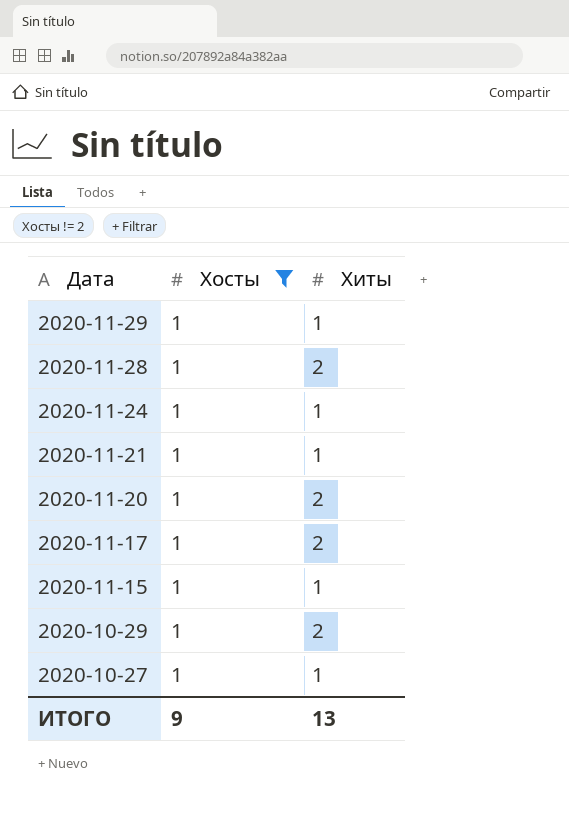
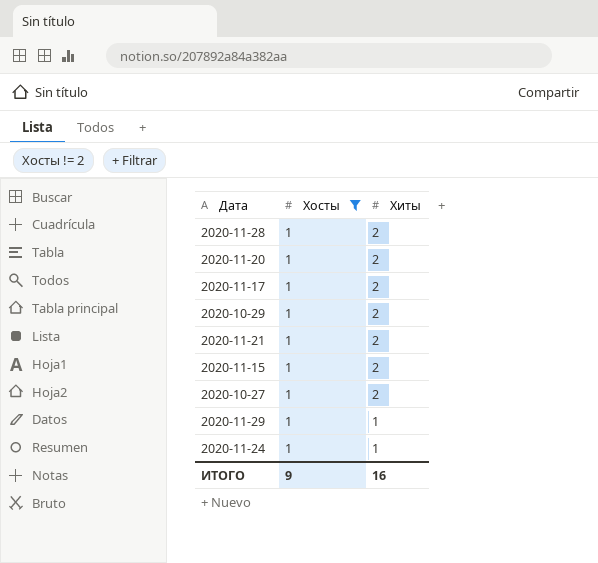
row order: Дата descending -> Хиты descending
2020-11-21 | Хиты: 1 -> 2
2020-11-15 | Хиты: 1 -> 2
2020-10-27 | Хиты: 1 -> 2
ИТОГО | Хиты: 13 -> 16

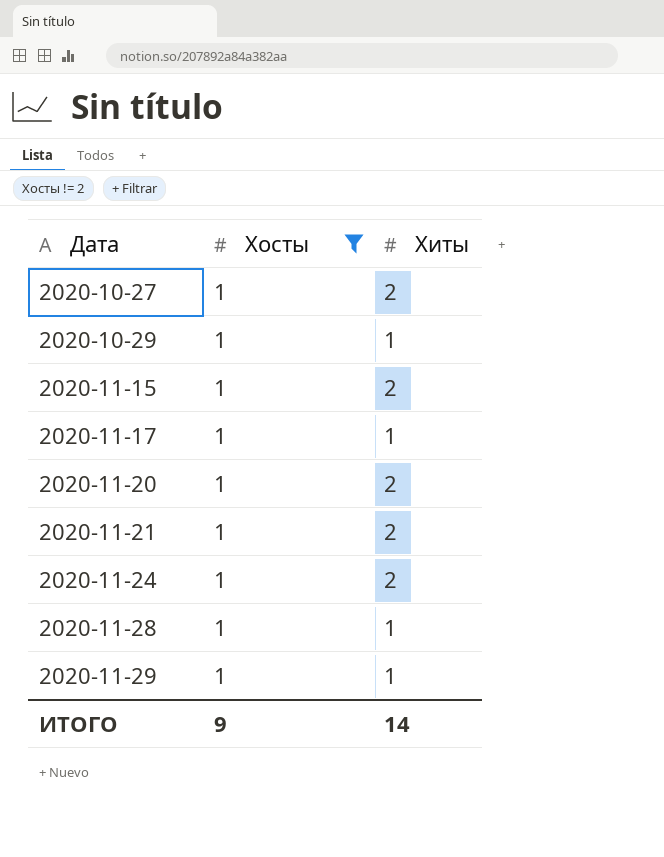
row order: Хиты descending -> Дата ascending
2020-10-29 | Хиты: 2 -> 1
2020-11-17 | Хиты: 2 -> 1
2020-11-24 | Хиты: 1 -> 2
2020-11-28 | Хиты: 2 -> 1
ИТОГО | Хиты: 16 -> 14

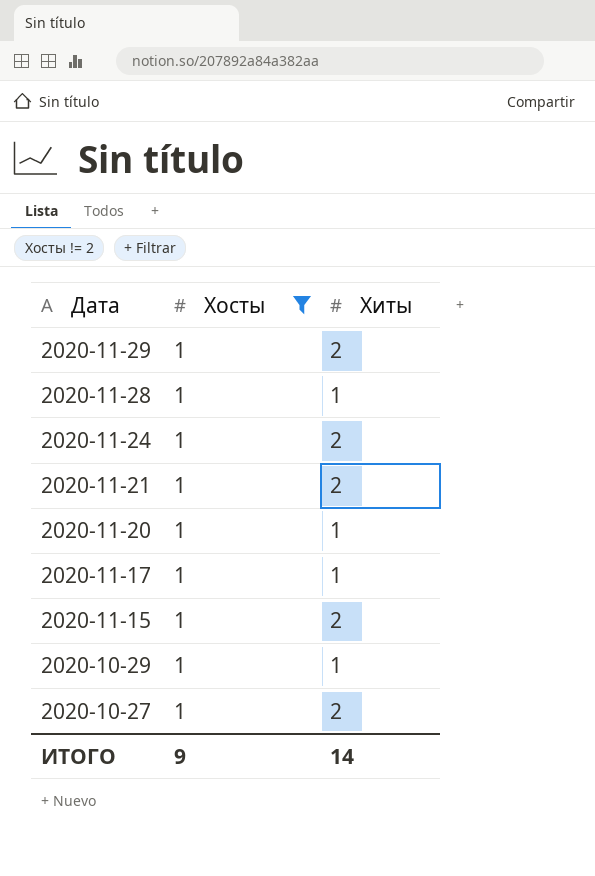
row order: Дата ascending -> Дата descending
2020-11-29 | Хиты: 1 -> 2
2020-11-20 | Хиты: 2 -> 1

